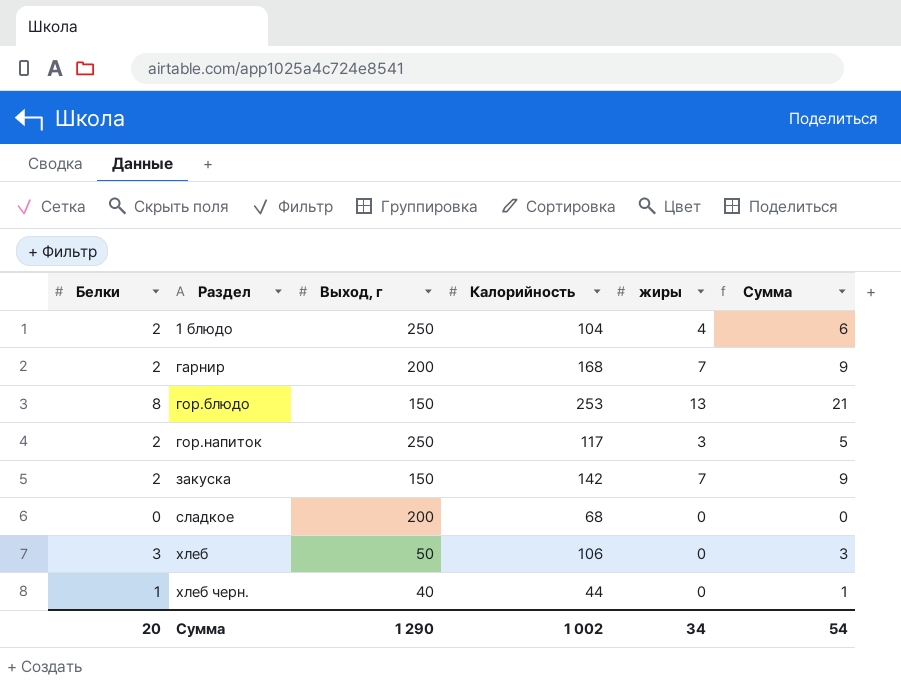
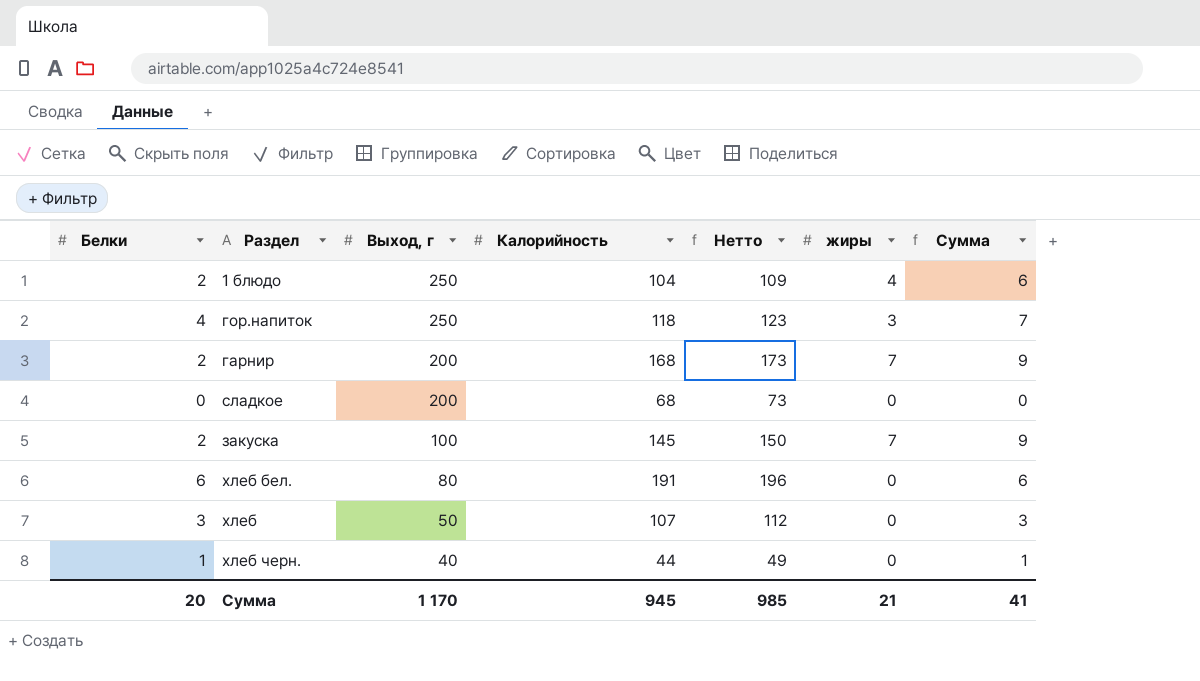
row order: Раздел ascending -> Выход, г descending
column Нетто | formula: none -> [Калорийность] + 5
row гор.блюдо: 8 | 150 | 253 | 13 | 21 -> none
гор.напиток | Белки: 2 -> 4
гор.напиток | Калорийность: 117 -> 118
гор.напиток | Сумма: 5 -> 7
закуска | Выход, г: 150 -> 100
закуска | Калорийность: 142 -> 145
row хлеб бел.: none -> 6 | 80 | 191 | 196 | 0 | 6
хлеб | Калорийность: 106 -> 107
Сумма | Выход, г: 1 290 -> 1 170
Сумма | Калорийность: 1 002 -> 945
Сумма | жиры: 34 -> 21
Сумма | Сумма: 54 -> 41

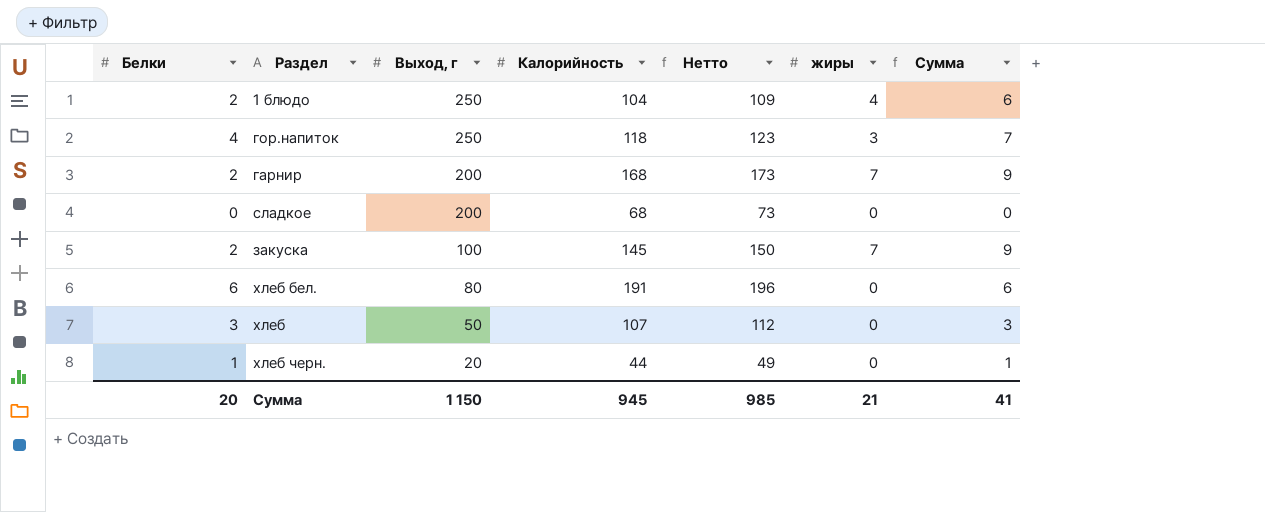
хлеб черн. | Выход, г: 40 -> 20
Сумма | Выход, г: 1 170 -> 1 150

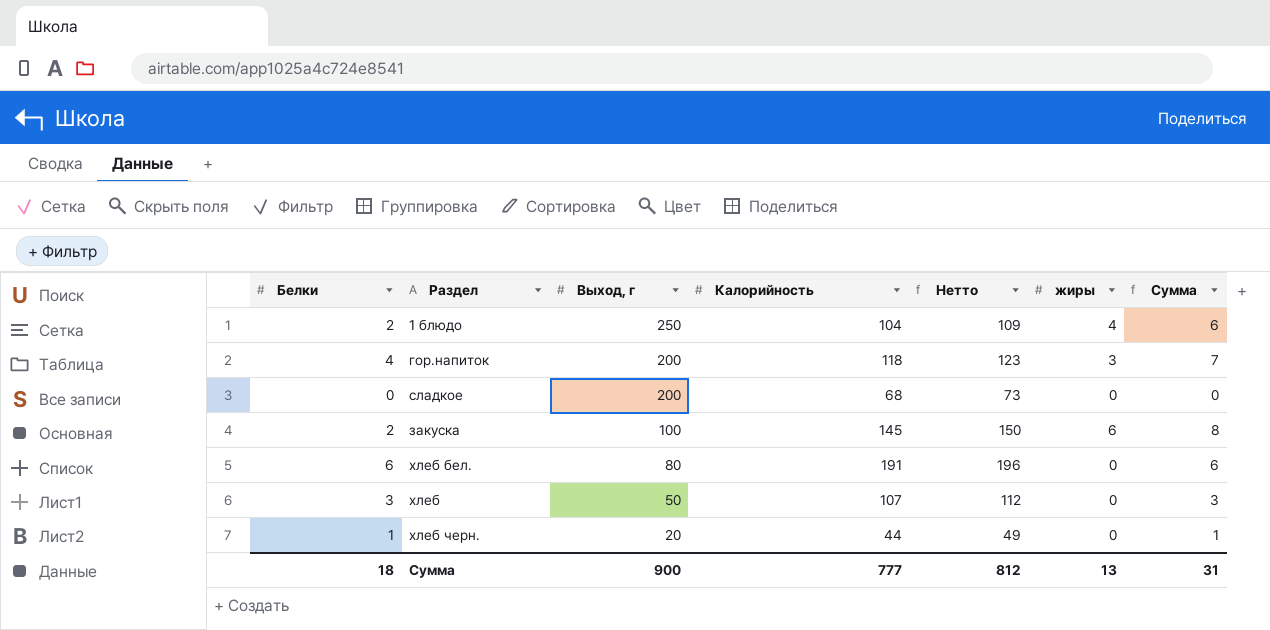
row гарнир: 2 | 200 | 168 | 173 | 7 | 9 -> none
гор.напиток | Выход, г: 250 -> 200
закуска | жиры: 7 -> 6
закуска | Сумма: 9 -> 8
Сумма | Белки: 20 -> 18
Сумма | Выход, г: 1 150 -> 900
Сумма | Калорийность: 945 -> 777
Сумма | Нетто: 985 -> 812
Сумма | жиры: 21 -> 13
Сумма | Сумма: 41 -> 31

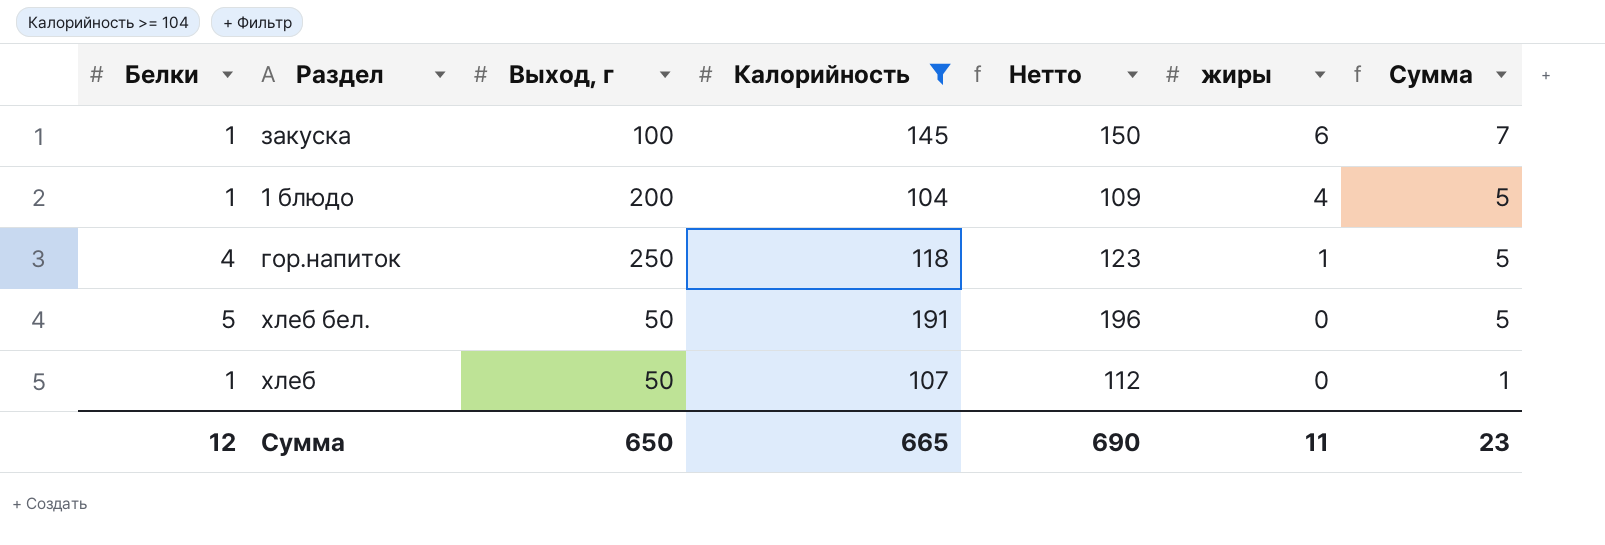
filter: none -> Калорийность >= 104
row order: Выход, г descending -> жиры descending
закуска | Белки: 2 -> 1
закуска | Сумма: 8 -> 7
1 блюдо | Белки: 2 -> 1
1 блюдо | Выход, г: 250 -> 200
1 блюдо | Сумма: 6 -> 5
гор.напиток | Выход, г: 200 -> 250
гор.напиток | жиры: 3 -> 1
гор.напиток | Сумма: 7 -> 5
хлеб бел. | Белки: 6 -> 5
хлеб бел. | Выход, г: 80 -> 50
хлеб бел. | Сумма: 6 -> 5
хлеб | Белки: 3 -> 1
хлеб | Сумма: 3 -> 1
Сумма | Белки: 18 -> 12
Сумма | Выход, г: 900 -> 650
Сумма | Калорийность: 777 -> 665
Сумма | Нетто: 812 -> 690
Сумма | жиры: 13 -> 11
Сумма | Сумма: 31 -> 23

